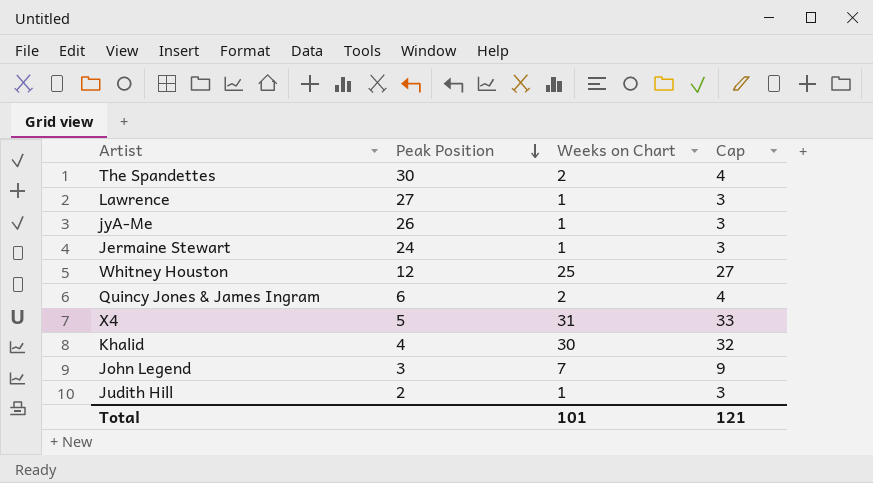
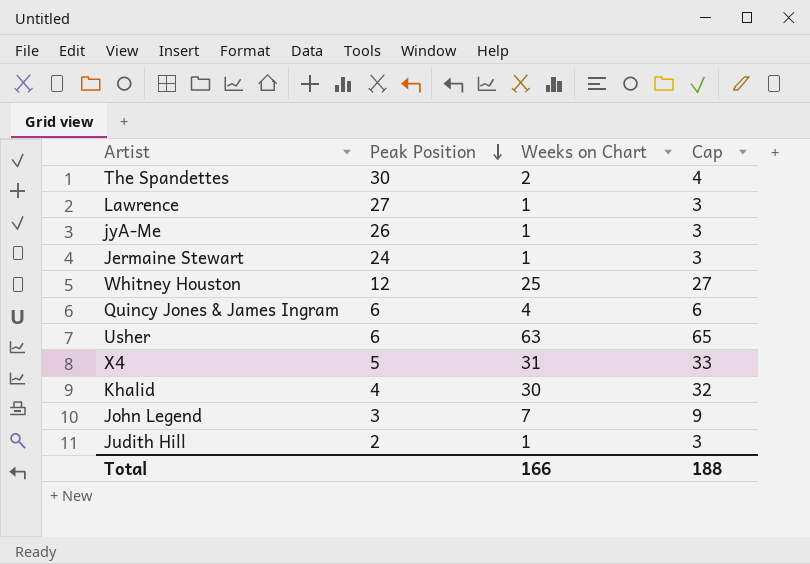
Quincy Jones & James Ingram | Weeks on Chart: 2 -> 4
Quincy Jones & James Ingram | Cap: 4 -> 6
row Usher: none -> 6 | 63 | 65
Total | Weeks on Chart: 101 -> 166
Total | Cap: 121 -> 188

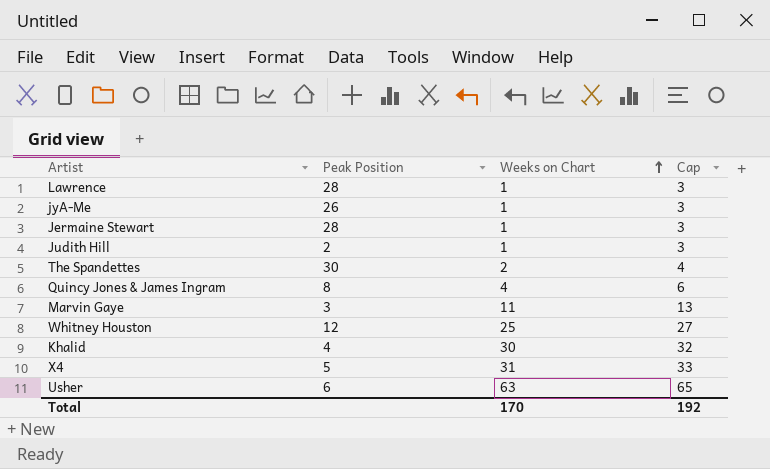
row order: Peak Position descending -> Weeks on Chart ascending
row John Legend: 3 | 7 | 9 -> none
Lawrence | Peak Position: 27 -> 28
Jermaine Stewart | Peak Position: 24 -> 28
Quincy Jones & James Ingram | Peak Position: 6 -> 8
row Marvin Gaye: none -> 3 | 11 | 13
Total | Weeks on Chart: 166 -> 170
Total | Cap: 188 -> 192

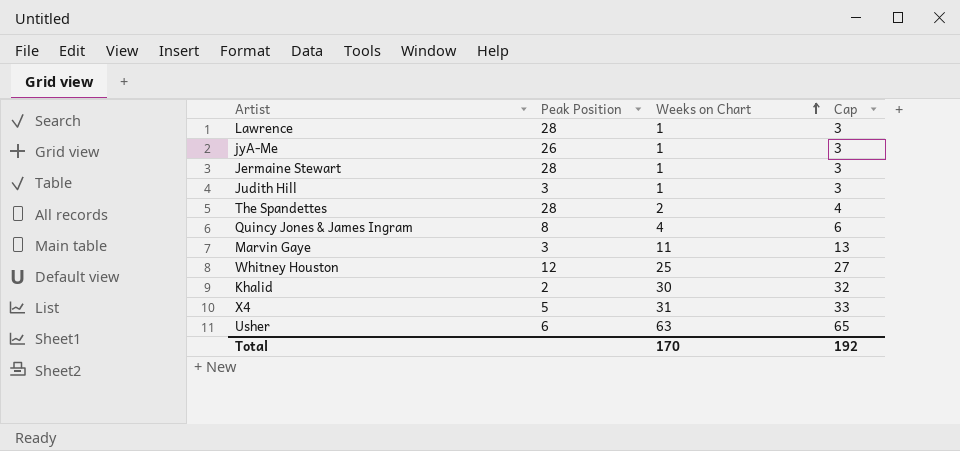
Judith Hill | Peak Position: 2 -> 3
The Spandettes | Peak Position: 30 -> 28
Khalid | Peak Position: 4 -> 2

